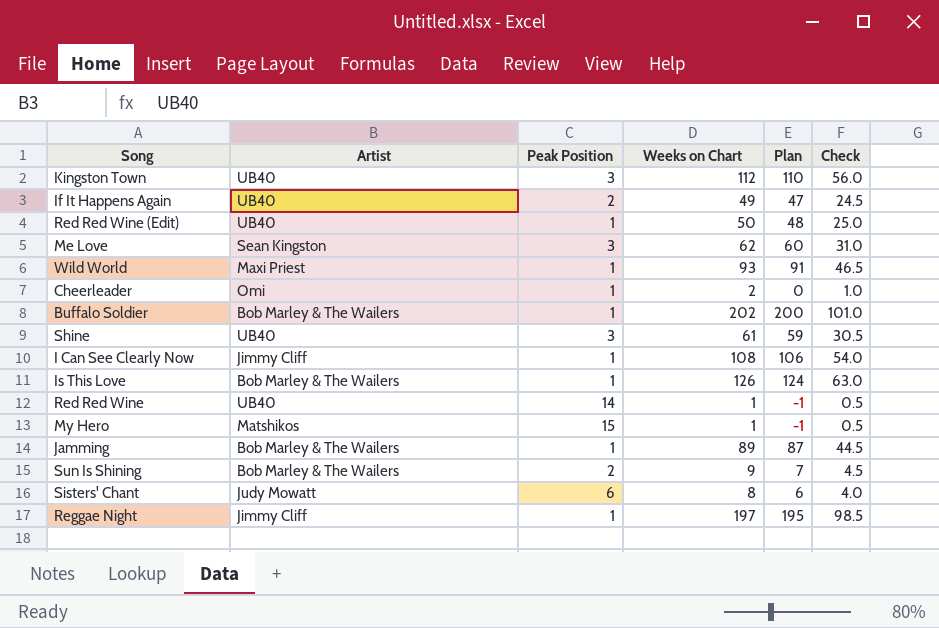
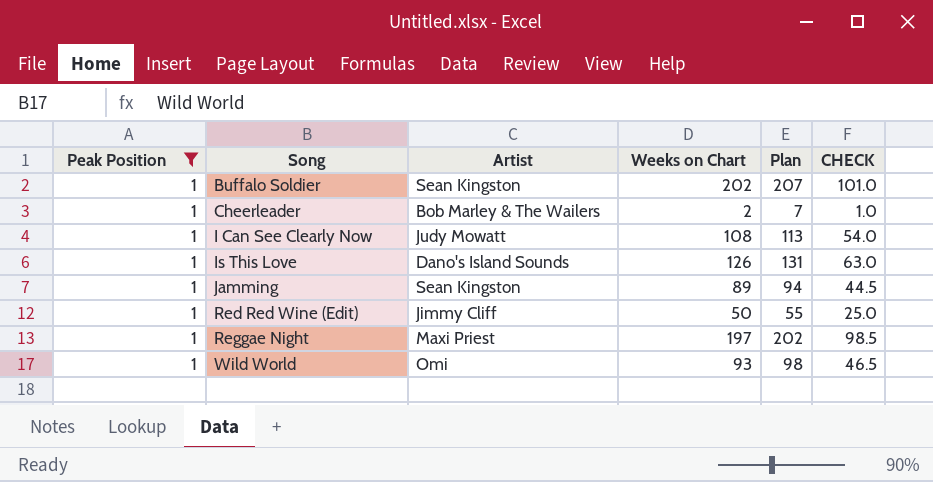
filter: none -> Peak Position = 1
row order: none -> Song ascending
column Peak Position | position: 3 -> 1
column Plan | formula: [Weeks on Chart] - 2 -> [Weeks on Chart] + 5
column name: Check -> CHECK
Buffalo Soldier | Artist: Bob Marley & The Wailers -> Sean Kingston
Cheerleader | Artist: Omi -> Bob Marley & The Wailers
I Can See Clearly Now | Artist: Jimmy Cliff -> Judy Mowatt
Is This Love | Artist: Bob Marley & The Wailers -> Dano's Island Sounds
Jamming | Artist: Bob Marley & The Wailers -> Sean Kingston
Red Red Wine (Edit) | Artist: UB40 -> Jimmy Cliff
Reggae Night | Artist: Jimmy Cliff -> Maxi Priest
Wild World | Artist: Maxi Priest -> Omi

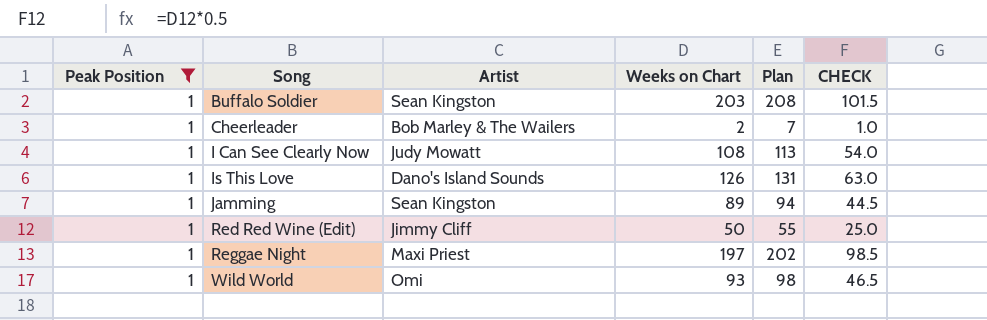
Buffalo Soldier | Weeks on Chart: 202 -> 203
Buffalo Soldier | Plan: 207 -> 208
Buffalo Soldier | CHECK: 101.0 -> 101.5

